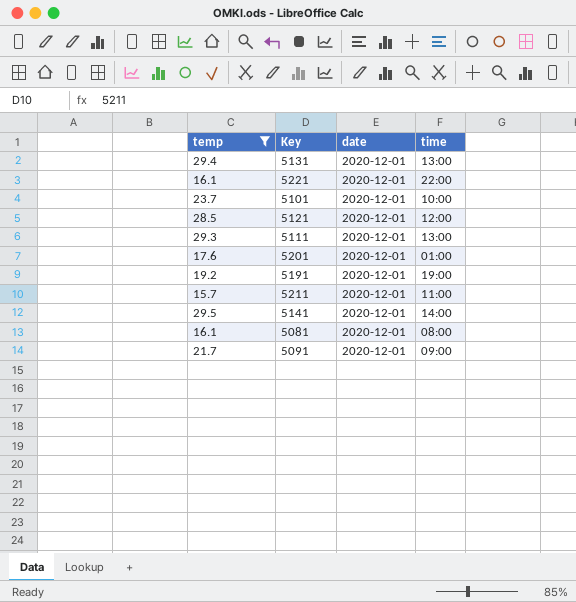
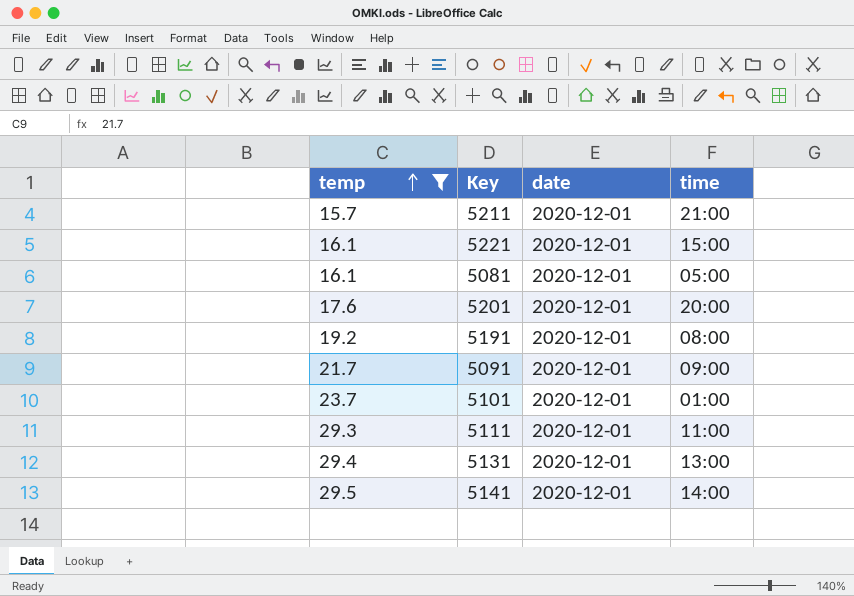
row order: none -> temp ascending
row 5121: 28.5 | 2020-12-01 | 12:00 -> none
5211 | time: 11:00 -> 21:00
5221 | time: 22:00 -> 15:00
5081 | time: 08:00 -> 05:00
5201 | time: 01:00 -> 20:00
5191 | time: 19:00 -> 08:00
5101 | time: 10:00 -> 01:00
5111 | time: 13:00 -> 11:00

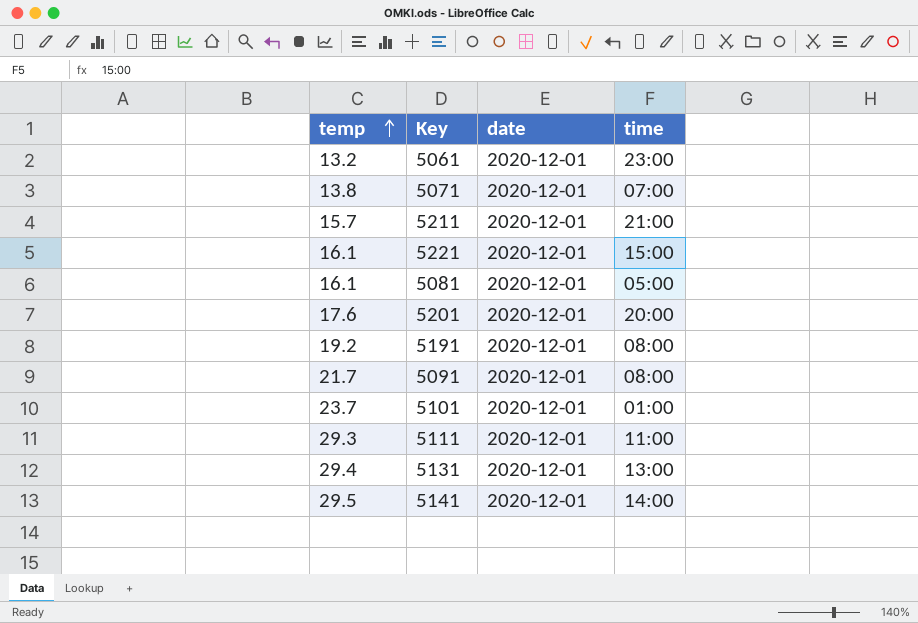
filter: temp >= 15.7 -> none
5091 | time: 09:00 -> 08:00

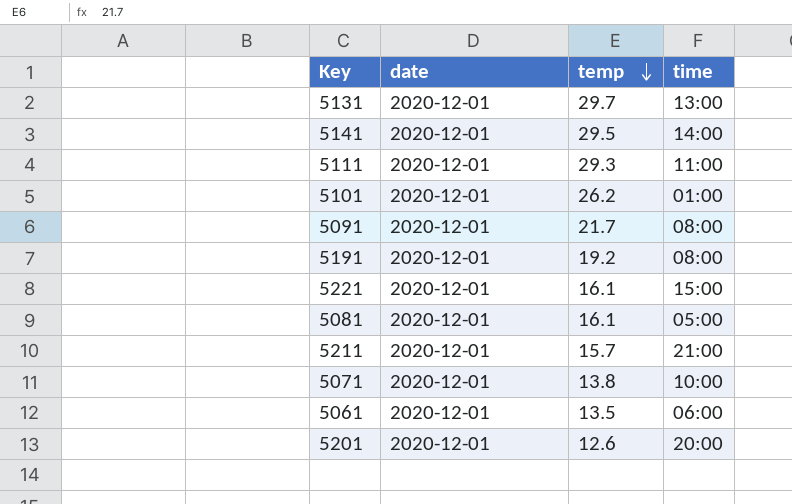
row order: temp ascending -> temp descending
column temp | position: 1 -> 3
5131 | temp: 29.4 -> 29.7
5101 | temp: 23.7 -> 26.2
5071 | time: 07:00 -> 10:00
5061 | temp: 13.2 -> 13.5
5061 | time: 23:00 -> 06:00
5201 | temp: 17.6 -> 12.6

